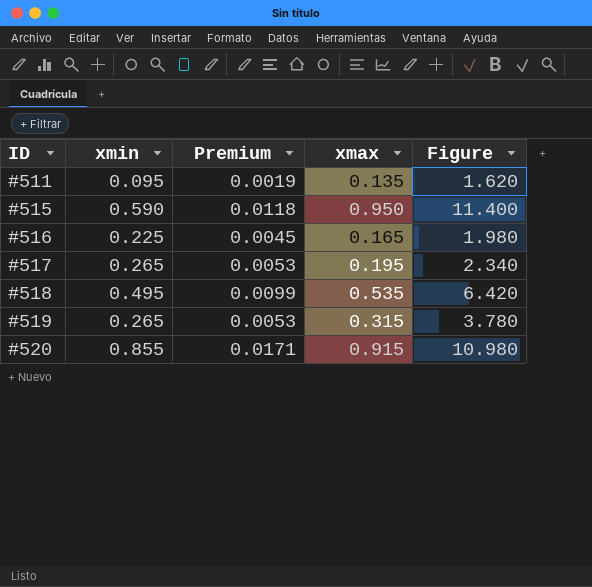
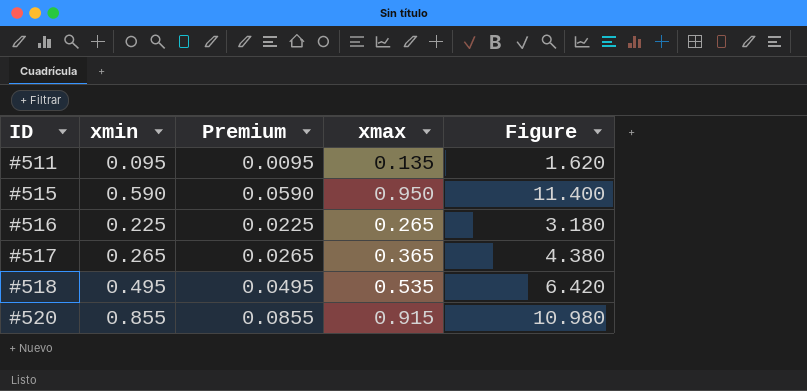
column Premium | formula: [xmin] * 0.02 -> [xmin] * 0.1
row #519: 0.265 | 0.0053 | 0.315 | 3.780 -> none
#516 | xmax: 0.165 -> 0.265
#516 | Figure: 1.980 -> 3.180
#517 | xmax: 0.195 -> 0.365
#517 | Figure: 2.340 -> 4.380

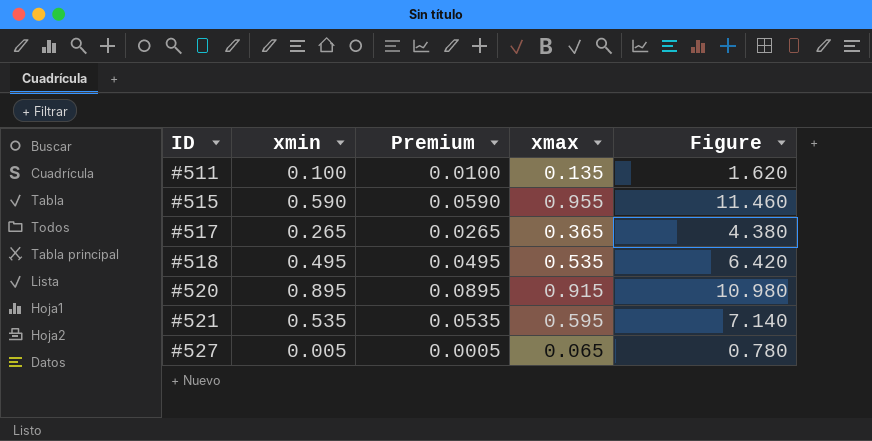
row #516: 0.225 | 0.0225 | 0.265 | 3.180 -> none
#511 | xmin: 0.095 -> 0.100
#511 | Premium: 0.0095 -> 0.0100
#515 | xmax: 0.950 -> 0.955
#515 | Figure: 11.400 -> 11.460
#520 | xmin: 0.855 -> 0.895
#520 | Premium: 0.0855 -> 0.0895
row #521: none -> 0.535 | 0.0535 | 0.595 | 7.140
row #527: none -> 0.005 | 0.0005 | 0.065 | 0.780

